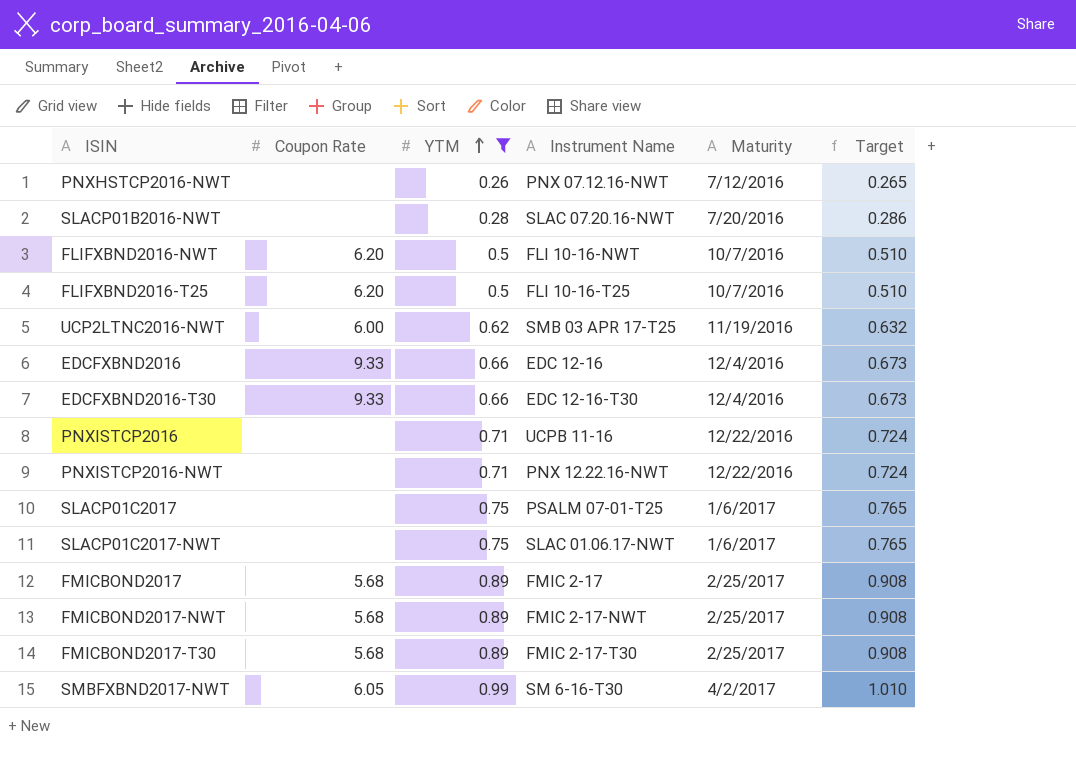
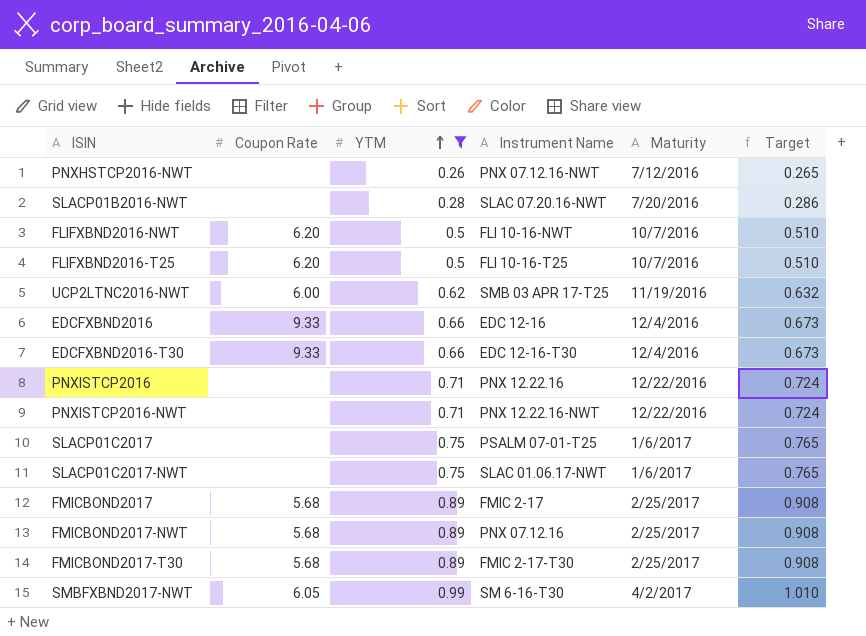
PNXISTCP2016 | Instrument Name: UCPB 11-16 -> PNX 12.22.16
FMICBOND2017-NWT | Instrument Name: FMIC 2-17-NWT -> PNX 07.12.16

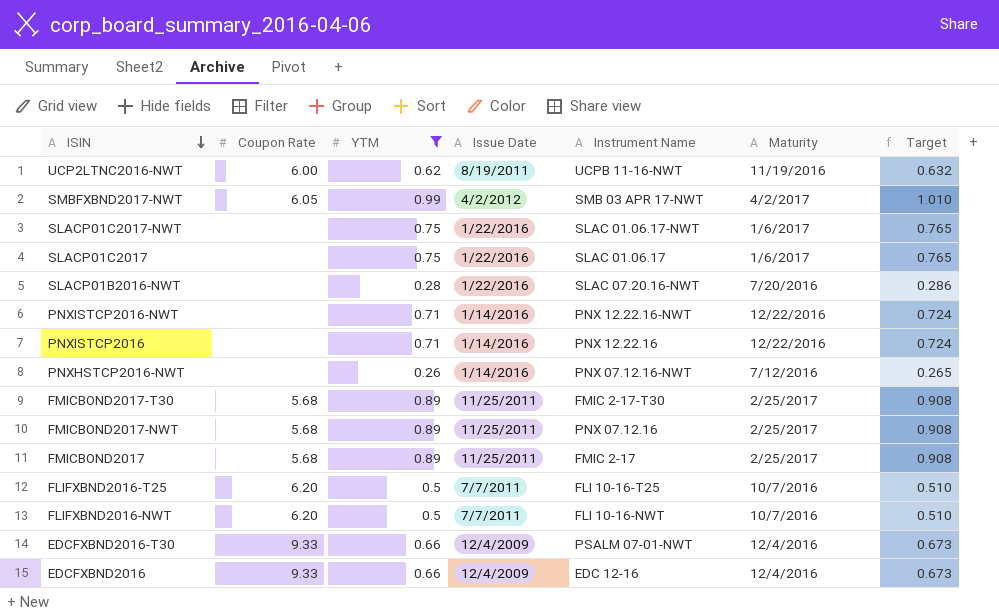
row order: YTM ascending -> ISIN descending
column Issue Date | position: none -> 4
UCP2LTNC2016-NWT | Instrument Name: SMB 03 APR 17-T25 -> UCPB 11-16-NWT
SMBFXBND2017-NWT | Instrument Name: SM 6-16-T30 -> SMB 03 APR 17-NWT
SLACP01C2017 | Instrument Name: PSALM 07-01-T25 -> SLAC 01.06.17
EDCFXBND2016-T30 | Instrument Name: EDC 12-16-T30 -> PSALM 07-01-NWT

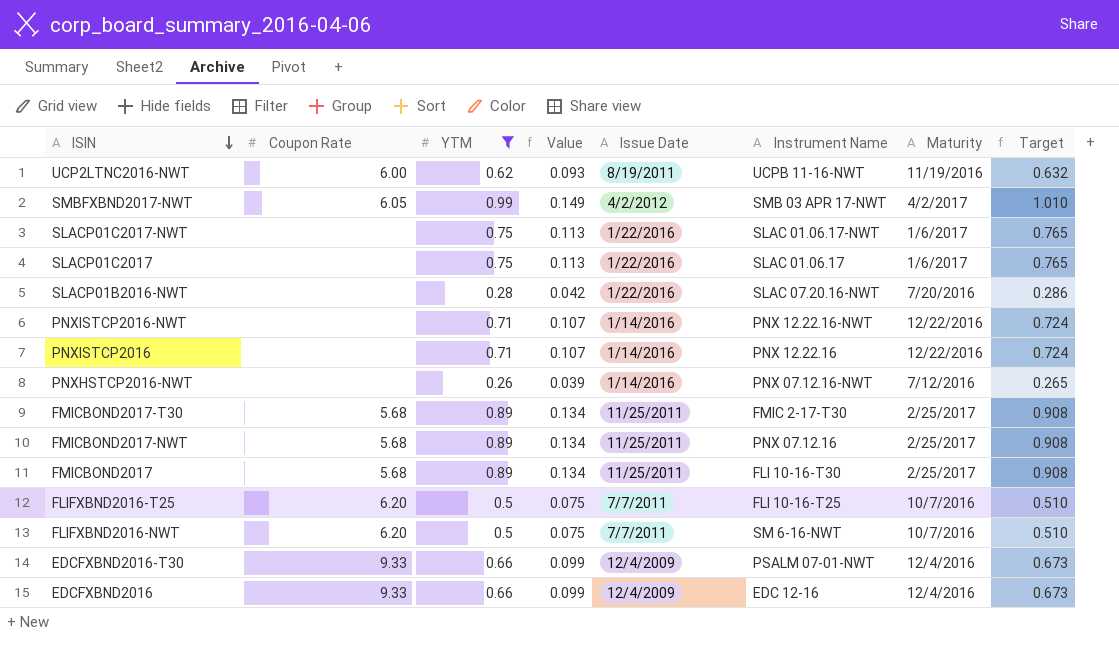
column Value | formula: none -> [YTM] * 0.15
FMICBOND2017 | Instrument Name: FMIC 2-17 -> FLI 10-16-T30
FLIFXBND2016-NWT | Instrument Name: FLI 10-16-NWT -> SM 6-16-NWT

